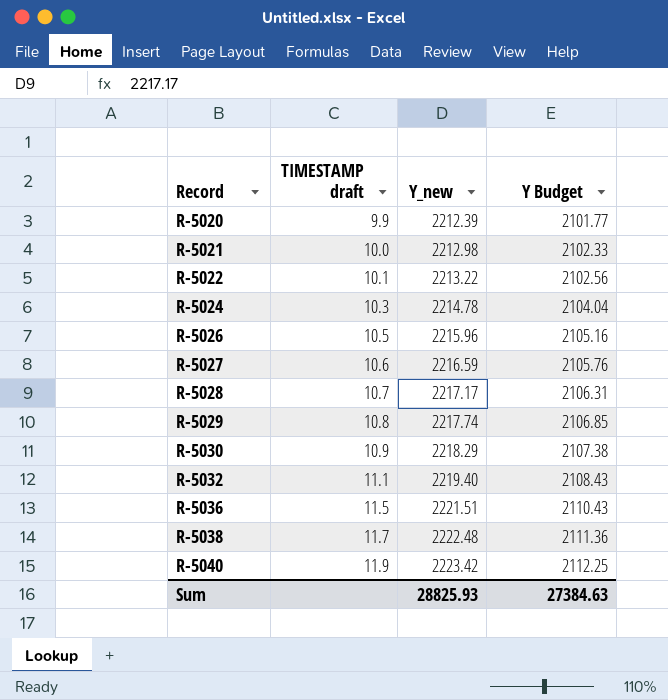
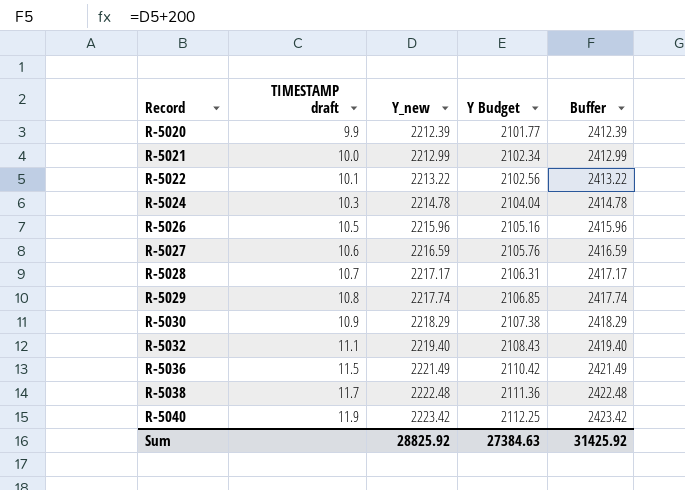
column Buffer | formula: none -> [Y_new] + 200
R-5021 | Y_new: 2212.98 -> 2212.99
R-5021 | Y Budget: 2102.33 -> 2102.34
R-5036 | Y_new: 2221.51 -> 2221.49
R-5036 | Y Budget: 2110.43 -> 2110.42
Sum | Y_new: 28825.93 -> 28825.92

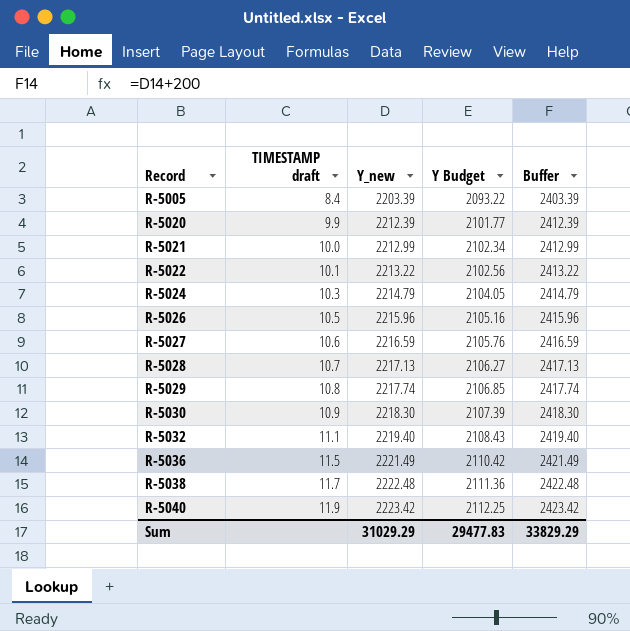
row R-5005: none -> 8.4 | 2203.39 | 2093.22 | 2403.39
R-5024 | Y_new: 2214.78 -> 2214.79
R-5024 | Y Budget: 2104.04 -> 2104.05
R-5024 | Buffer: 2414.78 -> 2414.79
R-5028 | Y_new: 2217.17 -> 2217.13
R-5028 | Y Budget: 2106.31 -> 2106.27
R-5028 | Buffer: 2417.17 -> 2417.13
R-5030 | Y_new: 2218.29 -> 2218.30
R-5030 | Y Budget: 2107.38 -> 2107.39
R-5030 | Buffer: 2418.29 -> 2418.30
Sum | Y_new: 28825.92 -> 31029.29
Sum | Y Budget: 27384.63 -> 29477.83
Sum | Buffer: 31425.92 -> 33829.29

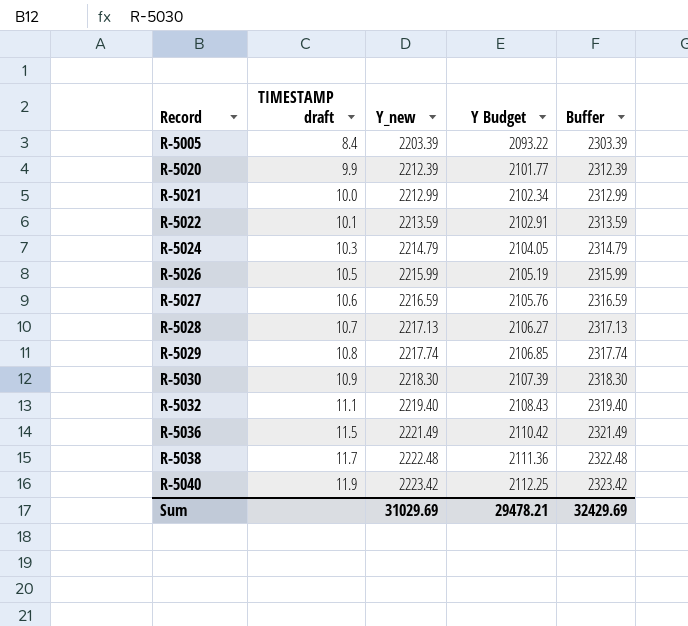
column Buffer | formula: [Y_new] + 200 -> [Y_new] + 100
R-5022 | Y_new: 2213.22 -> 2213.59
R-5022 | Y Budget: 2102.56 -> 2102.91
R-5026 | Y_new: 2215.96 -> 2215.99
R-5026 | Y Budget: 2105.16 -> 2105.19
Sum | Y_new: 31029.29 -> 31029.69
Sum | Y Budget: 29477.83 -> 29478.21
Sum | Buffer: 33829.29 -> 32429.69

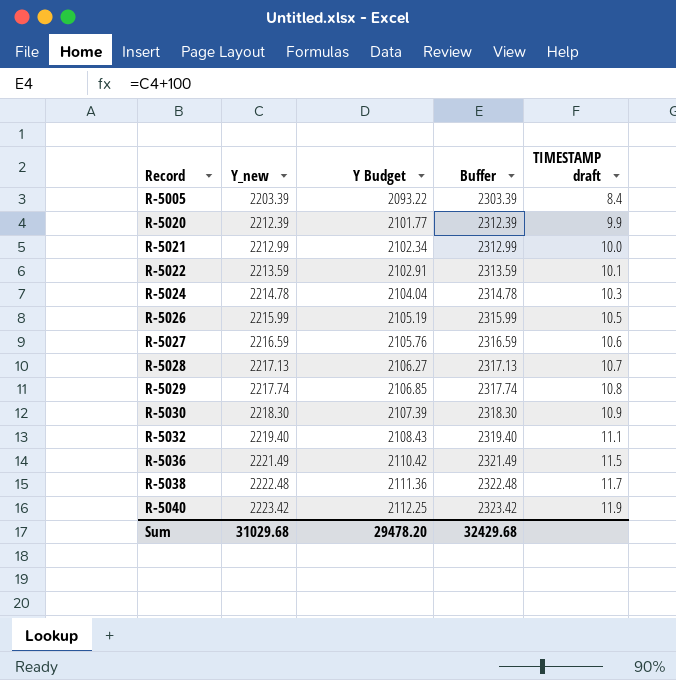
column TIMESTAMP draft | position: 2 -> 5
R-5024 | Y_new: 2214.79 -> 2214.78
R-5024 | Y Budget: 2104.05 -> 2104.04
R-5024 | Buffer: 2314.79 -> 2314.78
Sum | Y_new: 31029.69 -> 31029.68
Sum | Y Budget: 29478.21 -> 29478.20
Sum | Buffer: 32429.69 -> 32429.68

